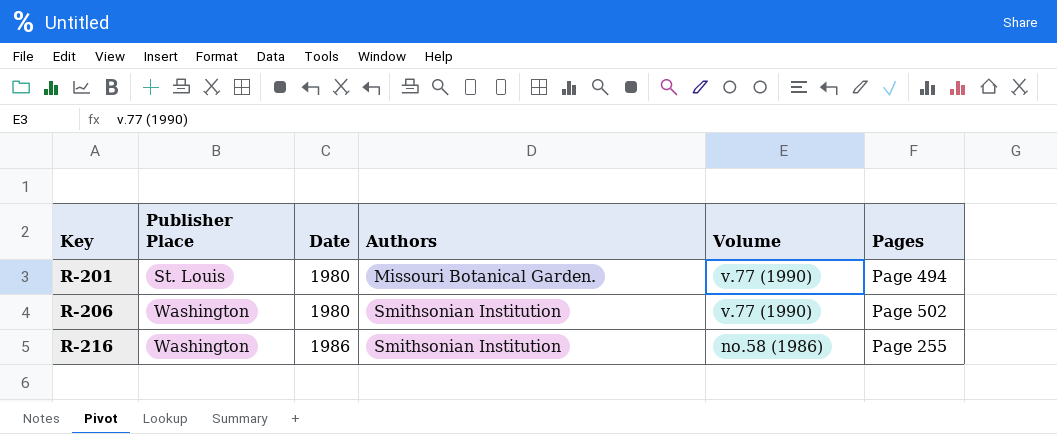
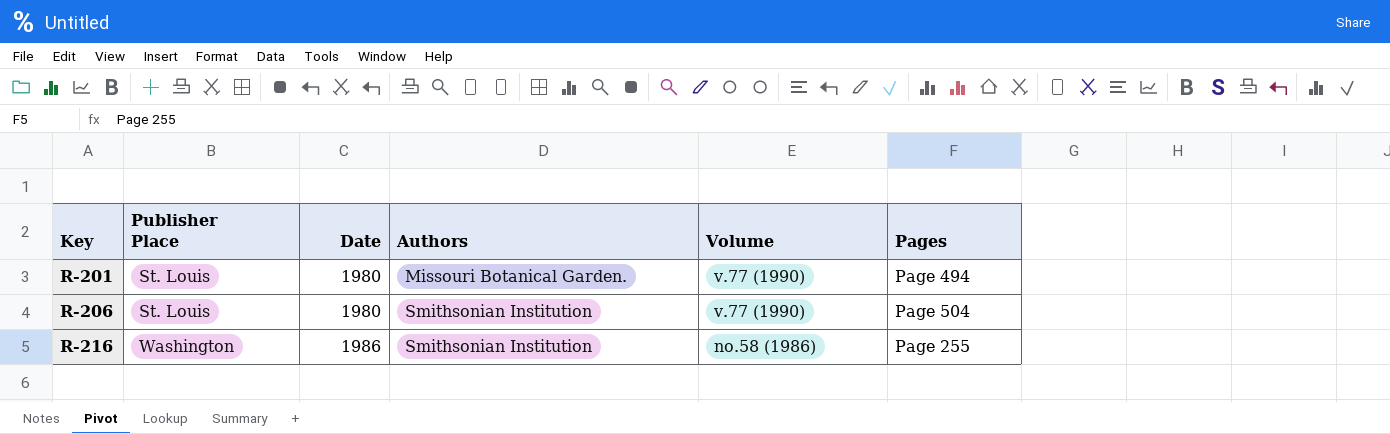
R-206 | Publisher Place: Washington -> St. Louis
R-206 | Pages: Page 502 -> Page 504

